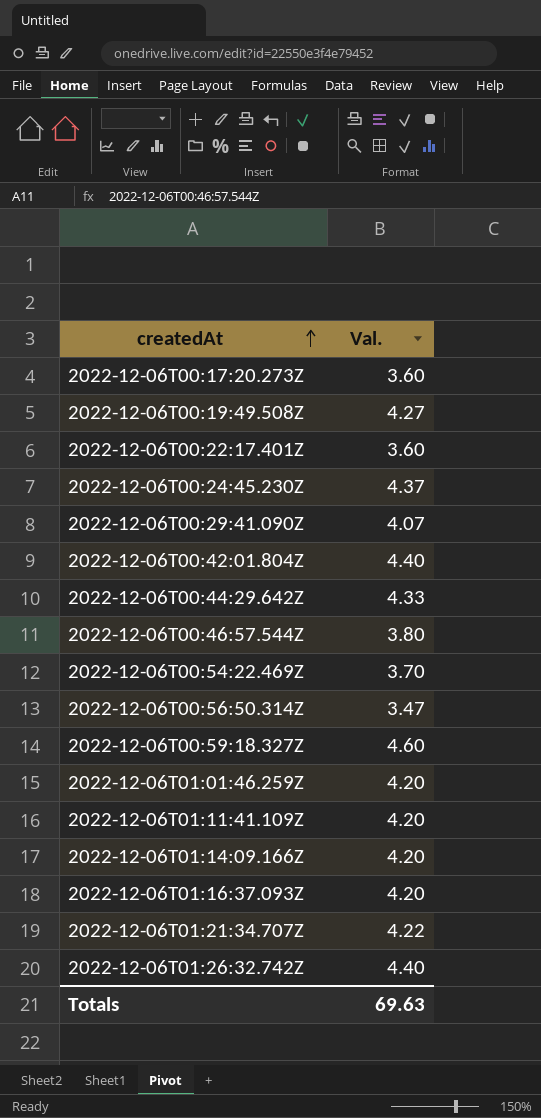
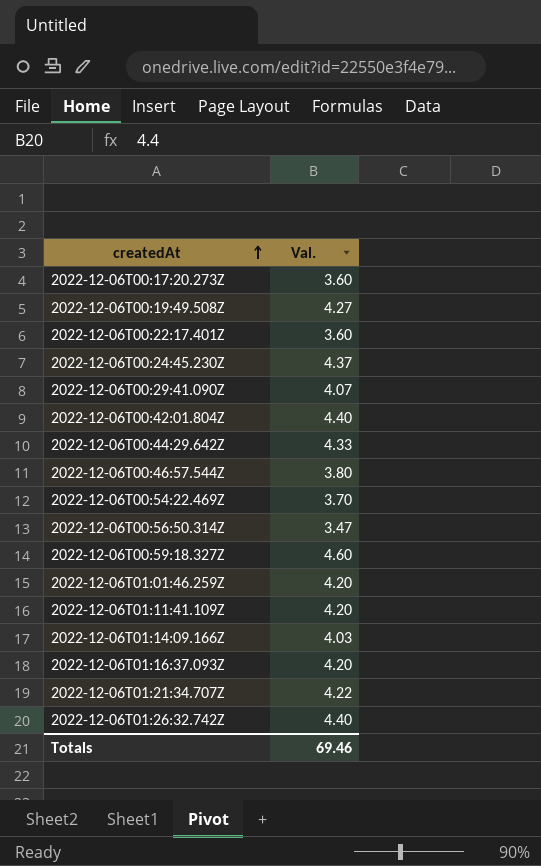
2022-12-06T01:14:09.166Z | Val.: 4.20 -> 4.03
Totals | Val.: 69.63 -> 69.46

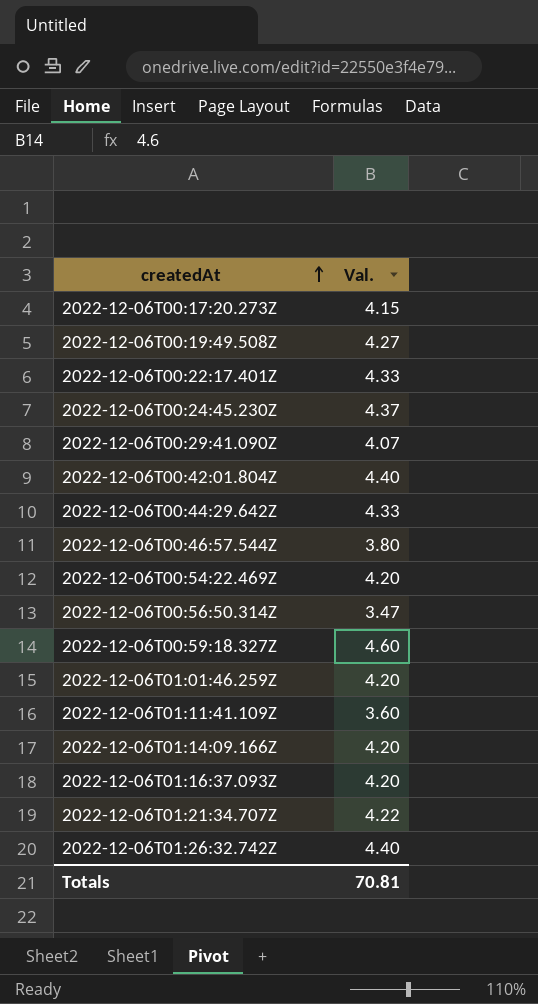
2022-12-06T00:17:20.273Z | Val.: 3.60 -> 4.15
2022-12-06T00:22:17.401Z | Val.: 3.60 -> 4.33
2022-12-06T00:54:22.469Z | Val.: 3.70 -> 4.20
2022-12-06T01:11:41.109Z | Val.: 4.20 -> 3.60
2022-12-06T01:14:09.166Z | Val.: 4.03 -> 4.20
Totals | Val.: 69.46 -> 70.81

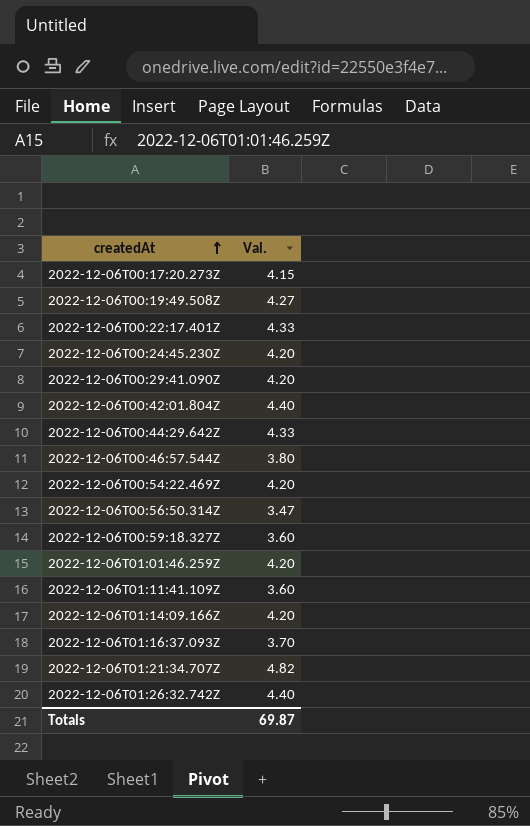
2022-12-06T00:24:45.230Z | Val.: 4.37 -> 4.20
2022-12-06T00:29:41.090Z | Val.: 4.07 -> 4.20
2022-12-06T00:59:18.327Z | Val.: 4.60 -> 3.60
2022-12-06T01:16:37.093Z | Val.: 4.20 -> 3.70
2022-12-06T01:21:34.707Z | Val.: 4.22 -> 4.82
Totals | Val.: 70.81 -> 69.87

